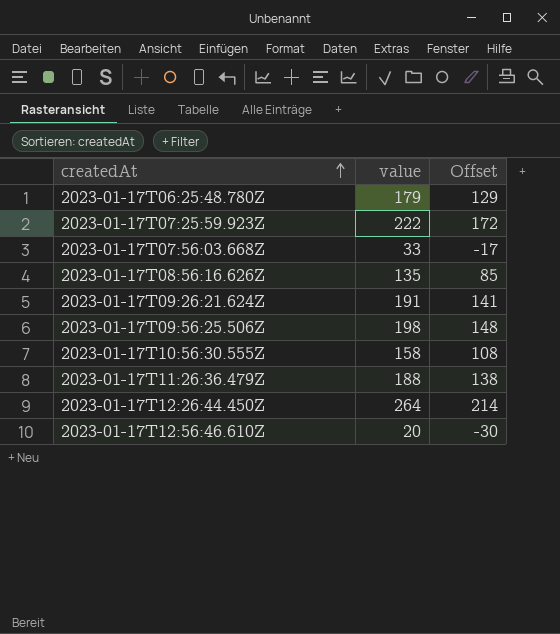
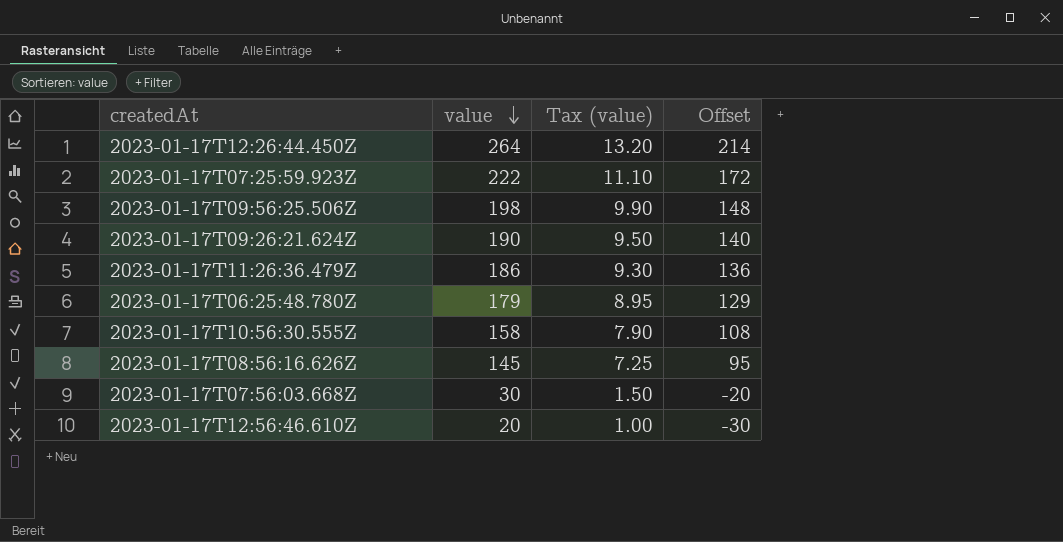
row order: createdAt ascending -> value descending
column Tax (value) | formula: none -> [value] * 0.05
2023-01-17T09:26:21.624Z | value: 191 -> 190
2023-01-17T09:26:21.624Z | Offset: 141 -> 140
2023-01-17T11:26:36.479Z | value: 188 -> 186
2023-01-17T11:26:36.479Z | Offset: 138 -> 136
2023-01-17T08:56:16.626Z | value: 135 -> 145
2023-01-17T08:56:16.626Z | Offset: 85 -> 95
2023-01-17T07:56:03.668Z | value: 33 -> 30
2023-01-17T07:56:03.668Z | Offset: -17 -> -20

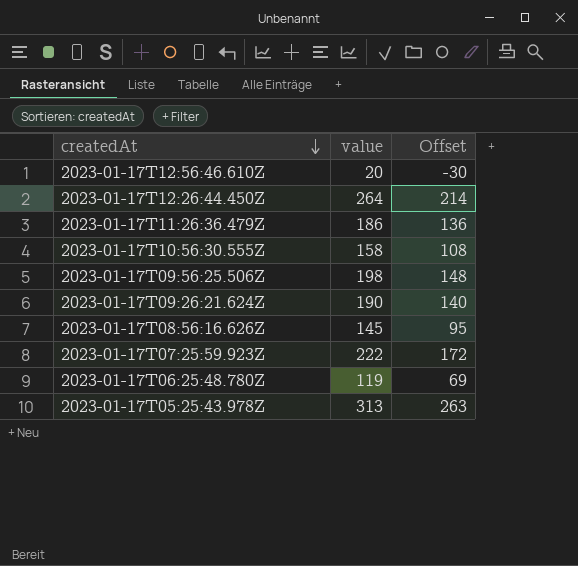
row order: value descending -> createdAt descending
column Tax (value) | formula: [value] * 0.05 -> none
row 2023-01-17T07:56:03.668Z: 30 | 1.50 | -20 -> none
2023-01-17T06:25:48.780Z | value: 179 -> 119
2023-01-17T06:25:48.780Z | Offset: 129 -> 69
row 2023-01-17T05:25:43.978Z: none -> 313 | 263

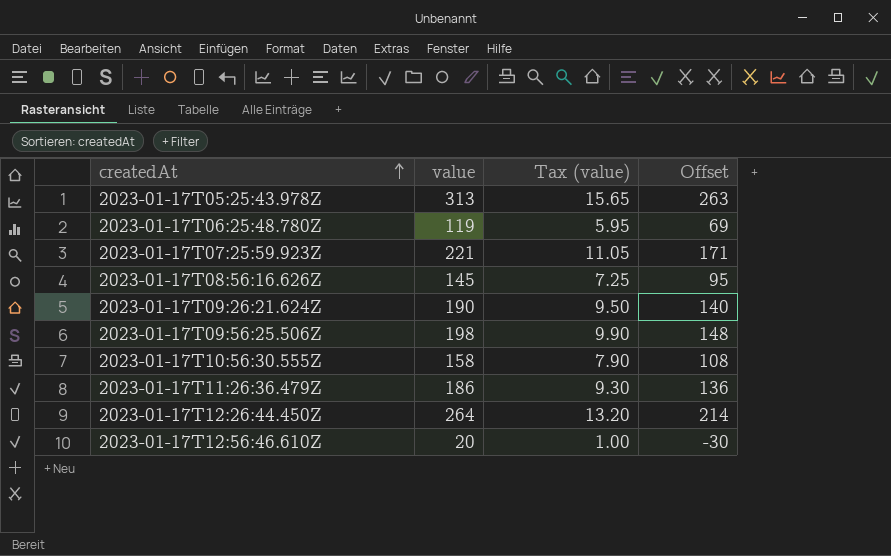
row order: createdAt descending -> createdAt ascending
column Tax (value) | formula: none -> [value] * 0.05
2023-01-17T07:25:59.923Z | value: 222 -> 221
2023-01-17T07:25:59.923Z | Offset: 172 -> 171

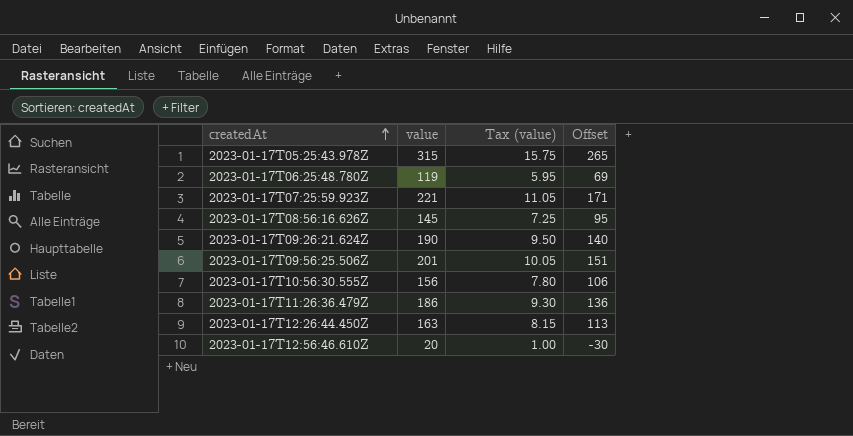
2023-01-17T05:25:43.978Z | value: 313 -> 315
2023-01-17T05:25:43.978Z | Tax (value): 15.65 -> 15.75
2023-01-17T05:25:43.978Z | Offset: 263 -> 265
2023-01-17T09:56:25.506Z | value: 198 -> 201
2023-01-17T09:56:25.506Z | Tax (value): 9.90 -> 10.05
2023-01-17T09:56:25.506Z | Offset: 148 -> 151
2023-01-17T10:56:30.555Z | value: 158 -> 156
2023-01-17T10:56:30.555Z | Tax (value): 7.90 -> 7.80
2023-01-17T10:56:30.555Z | Offset: 108 -> 106
2023-01-17T12:26:44.450Z | value: 264 -> 163
2023-01-17T12:26:44.450Z | Tax (value): 13.20 -> 8.15
2023-01-17T12:26:44.450Z | Offset: 214 -> 113

